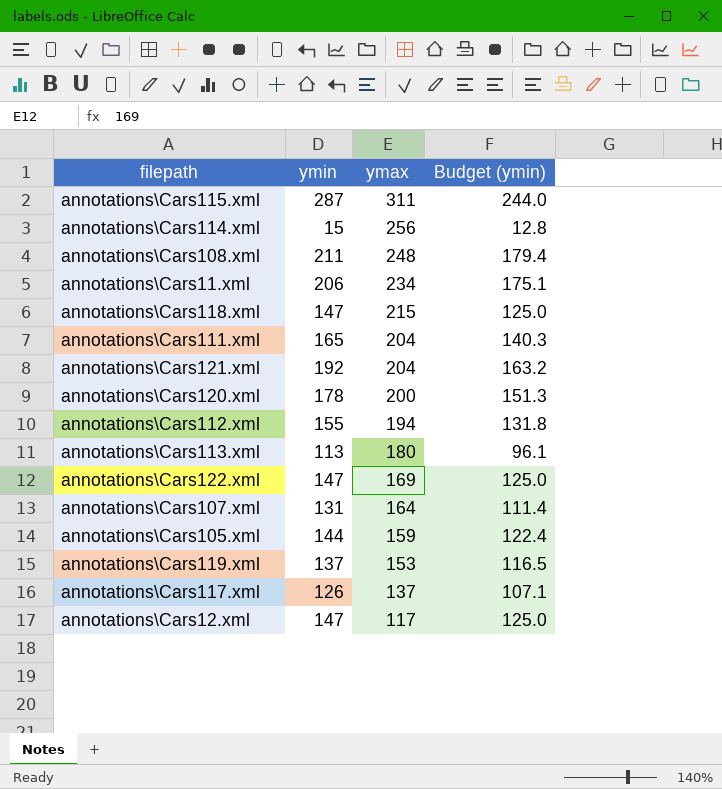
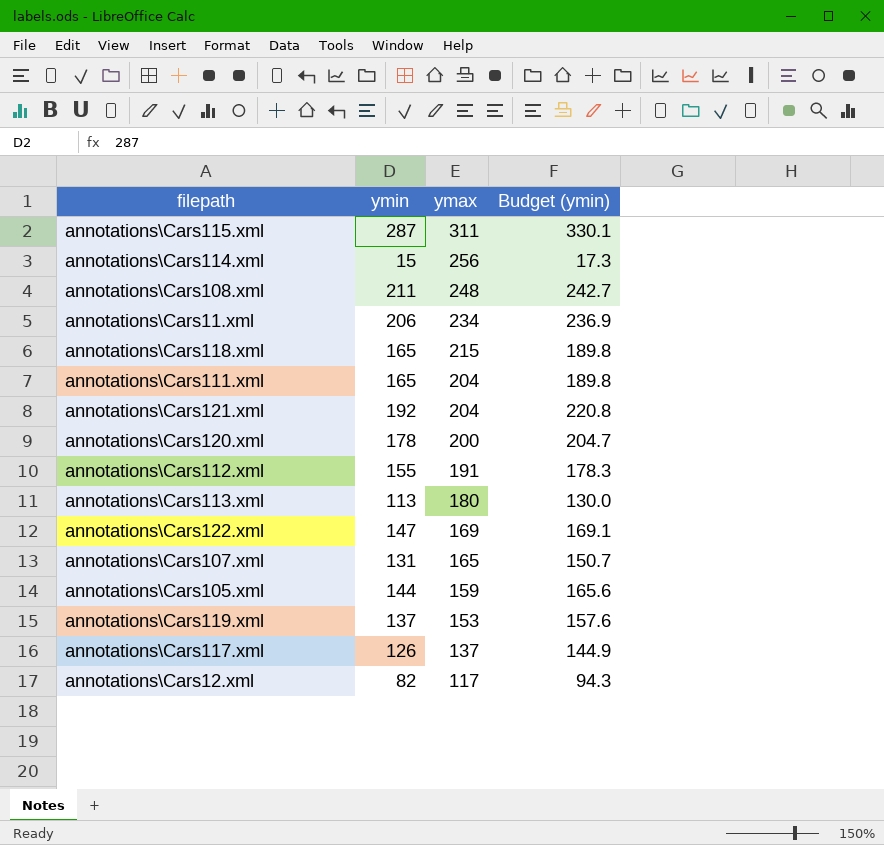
column Budget (ymin) | formula: [ymin] * 0.85 -> [ymin] * 1.15
annotations\Cars118.xml | ymin: 147 -> 165
annotations\Cars112.xml | ymax: 194 -> 191
annotations\Cars107.xml | ymax: 164 -> 165
annotations\Cars12.xml | ymin: 147 -> 82

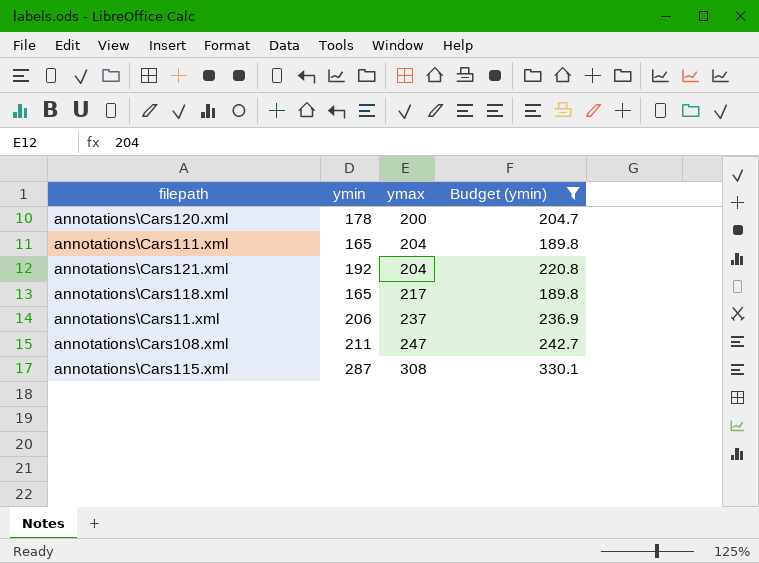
filter: none -> Budget (ymin) >= 189.8
row order: ymax descending -> ymax ascending
annotations\Cars118.xml | ymax: 215 -> 217
annotations\Cars11.xml | ymax: 234 -> 237
annotations\Cars108.xml | ymax: 248 -> 247
annotations\Cars115.xml | ymax: 311 -> 308

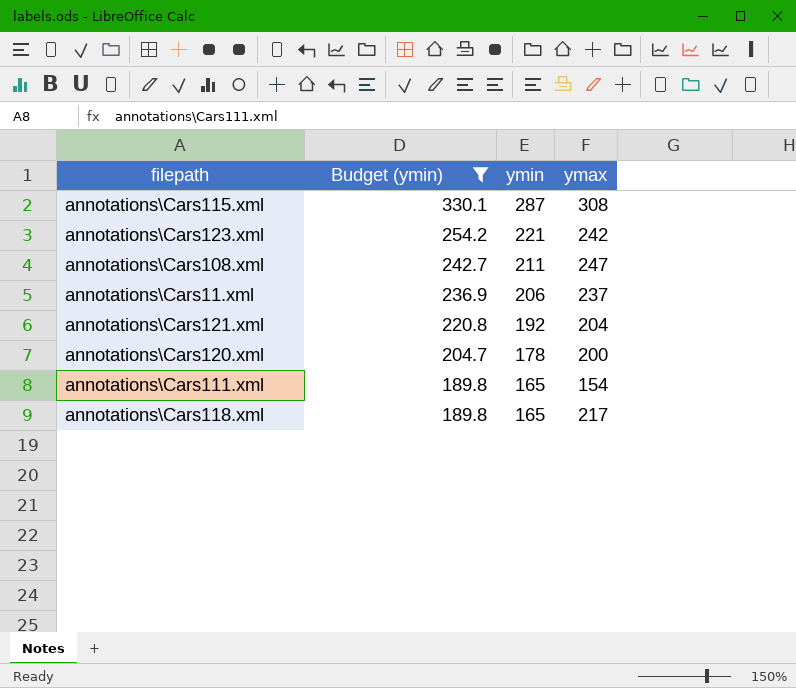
row order: ymax ascending -> Budget (ymin) descending
column Budget (ymin) | position: 4 -> 2
row annotations\Cars123.xml: none -> 254.2 | 221 | 242
annotations\Cars111.xml | ymax: 204 -> 154

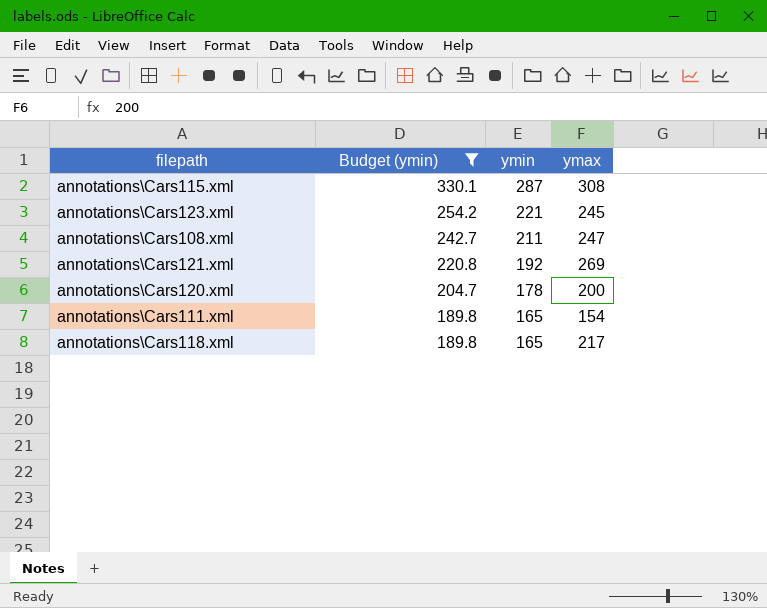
row annotations\Cars11.xml: 236.9 | 206 | 237 -> none
annotations\Cars123.xml | ymax: 242 -> 245
annotations\Cars121.xml | ymax: 204 -> 269

